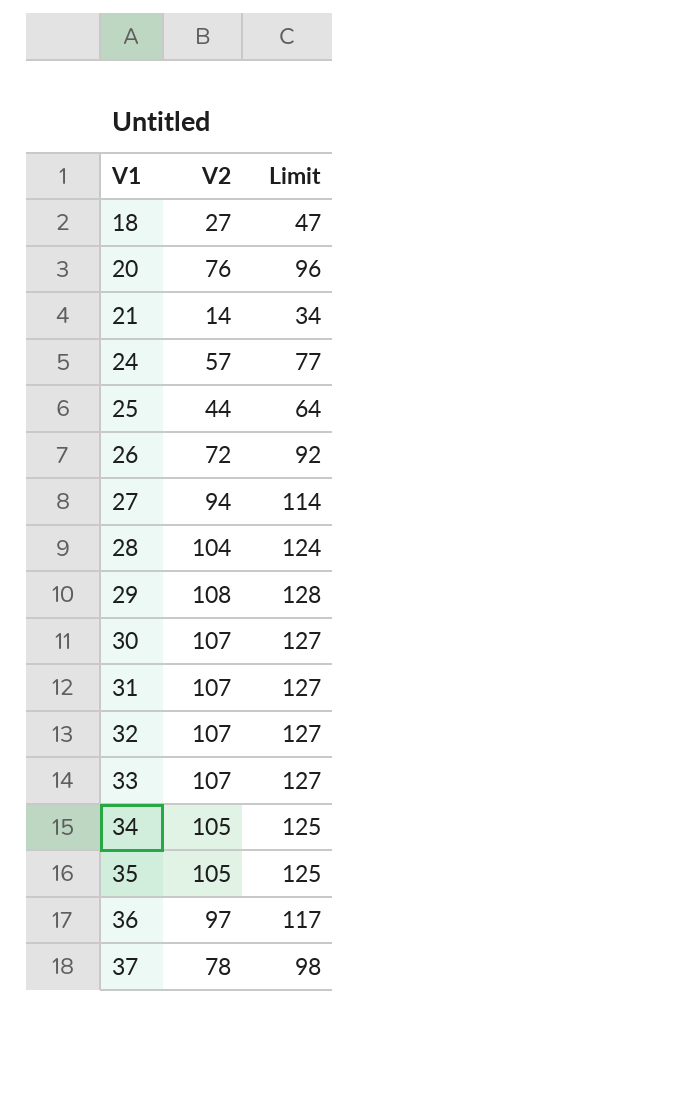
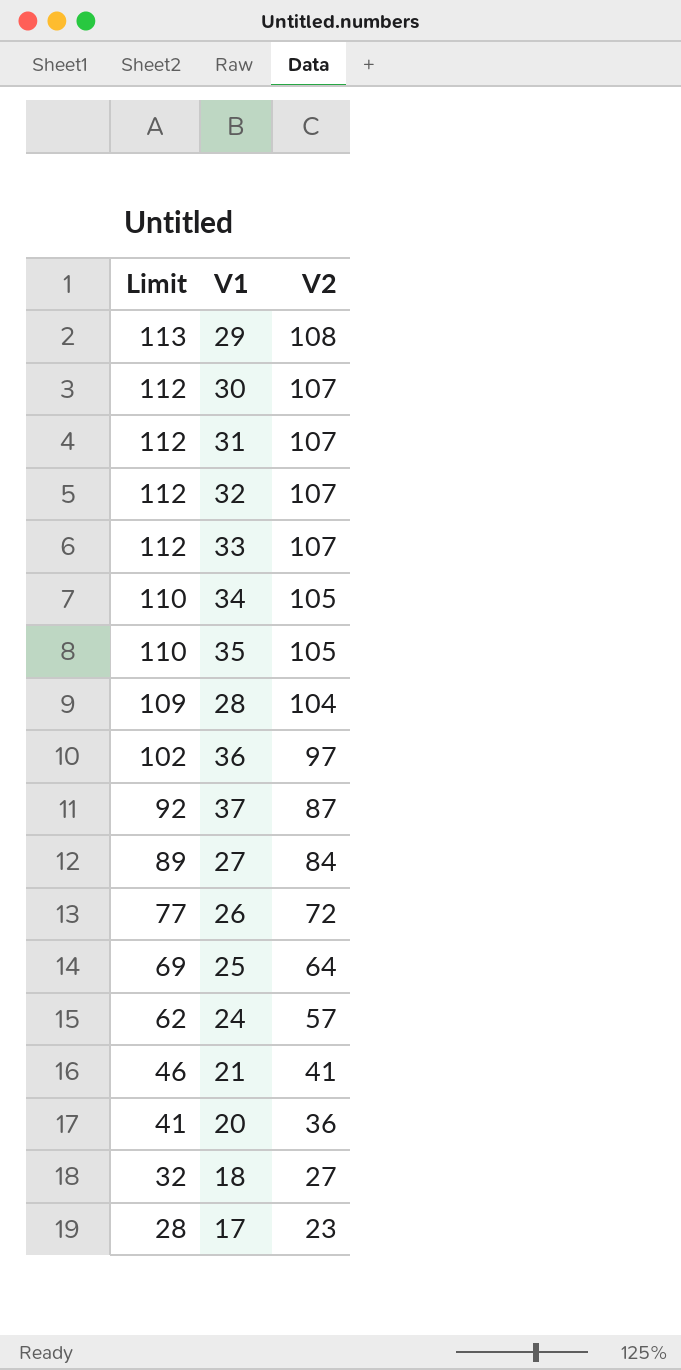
row order: V1 ascending -> Limit descending
column Limit | formula: [V2] + 20 -> [V2] + 5
column Limit | position: 3 -> 1
37 | V2: 78 -> 87
27 | V2: 94 -> 84
25 | V2: 44 -> 64
21 | V2: 14 -> 41
20 | V2: 76 -> 36
row 17: none -> 28 | 23

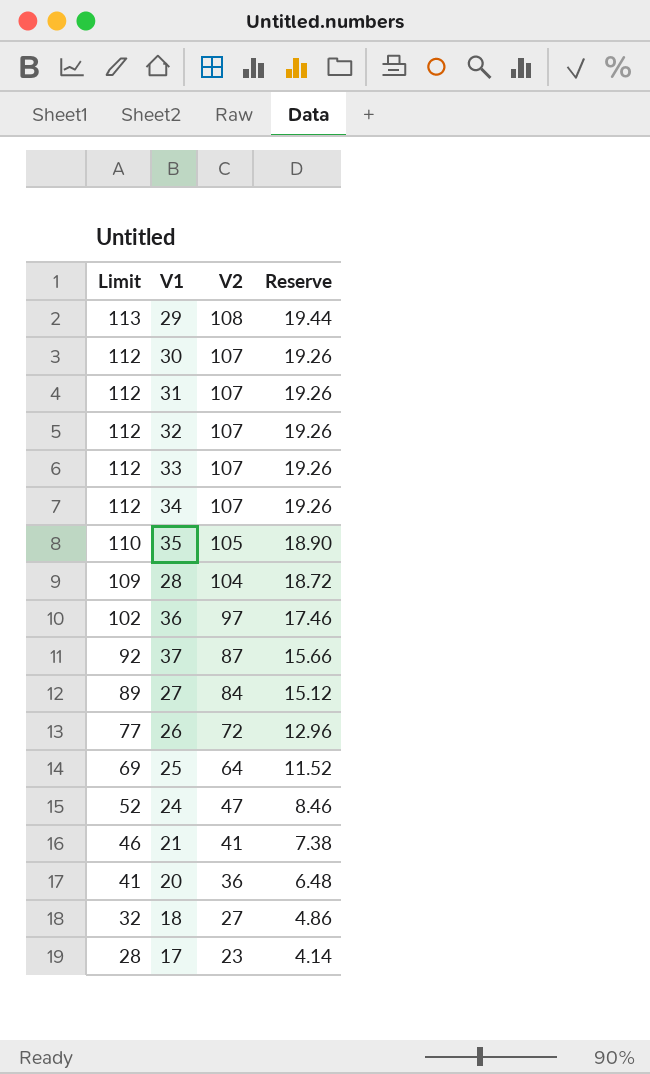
column Reserve | formula: none -> [V2] * 0.18
34 | Limit: 110 -> 112
34 | V2: 105 -> 107
24 | Limit: 62 -> 52
24 | V2: 57 -> 47

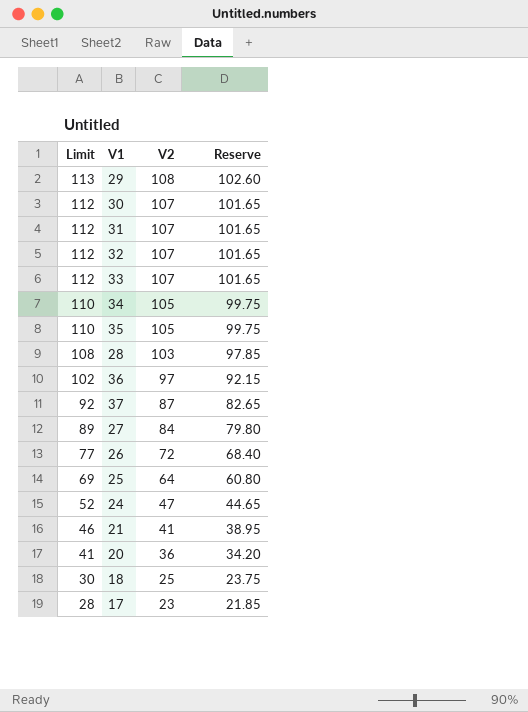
column Reserve | formula: [V2] * 0.18 -> [V2] * 0.95
34 | Limit: 112 -> 110
34 | V2: 107 -> 105
28 | Limit: 109 -> 108
28 | V2: 104 -> 103
18 | Limit: 32 -> 30
18 | V2: 27 -> 25

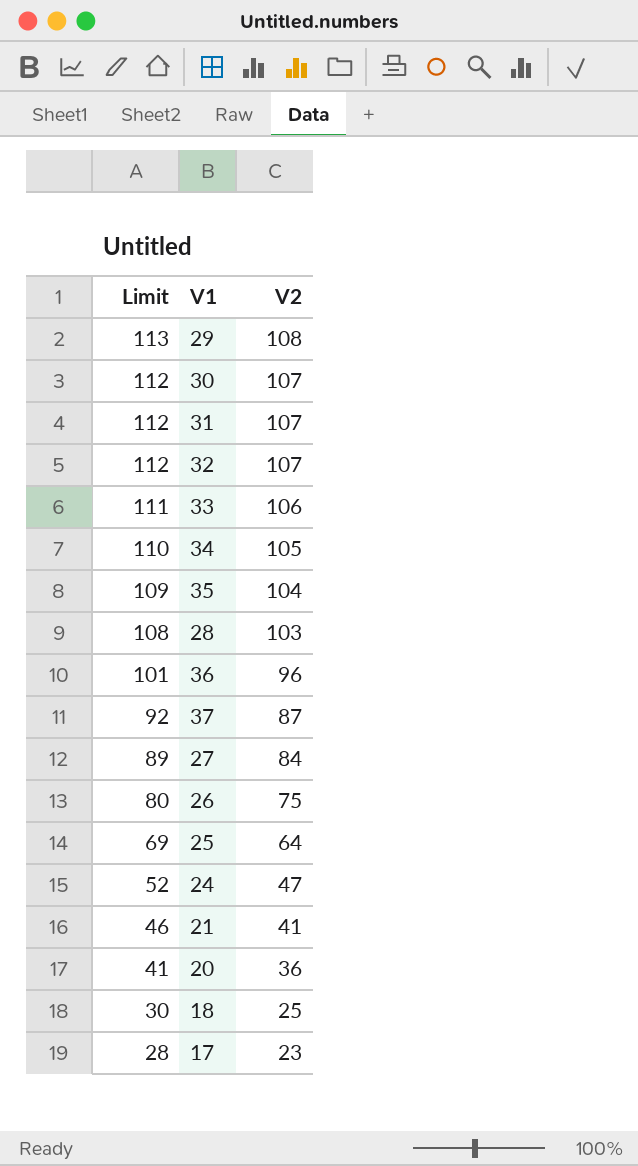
column Reserve | formula: [V2] * 0.95 -> none
33 | Limit: 112 -> 111
33 | V2: 107 -> 106
35 | Limit: 110 -> 109
35 | V2: 105 -> 104
36 | Limit: 102 -> 101
36 | V2: 97 -> 96
26 | Limit: 77 -> 80
26 | V2: 72 -> 75

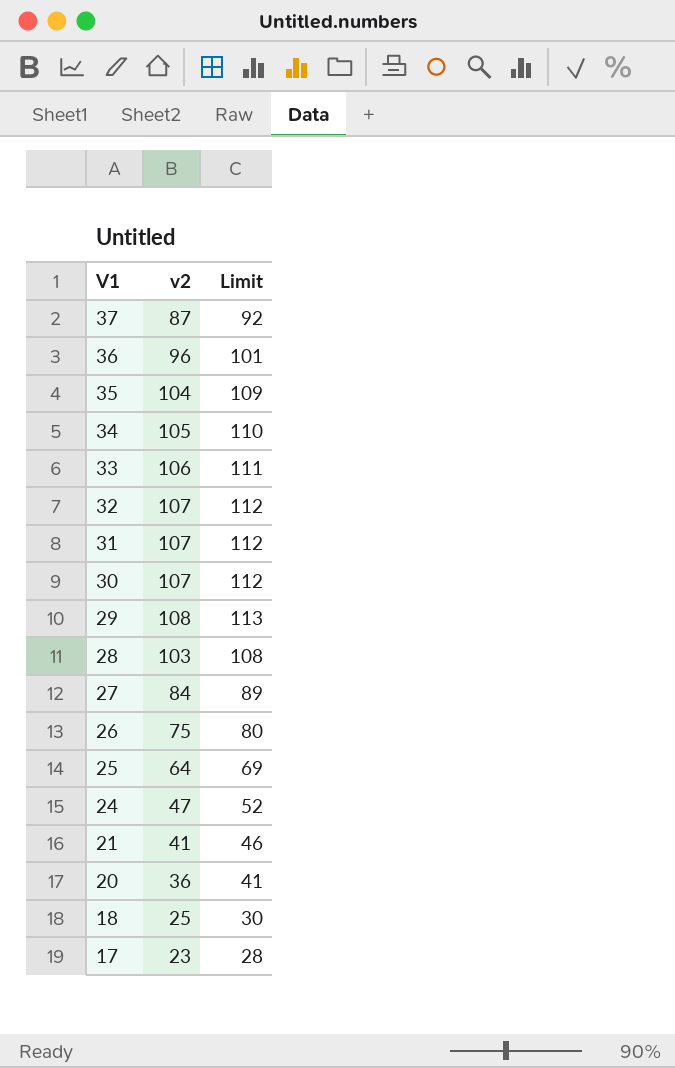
row order: Limit descending -> V1 descending
column name: V2 -> v2
column Limit | position: 1 -> 3

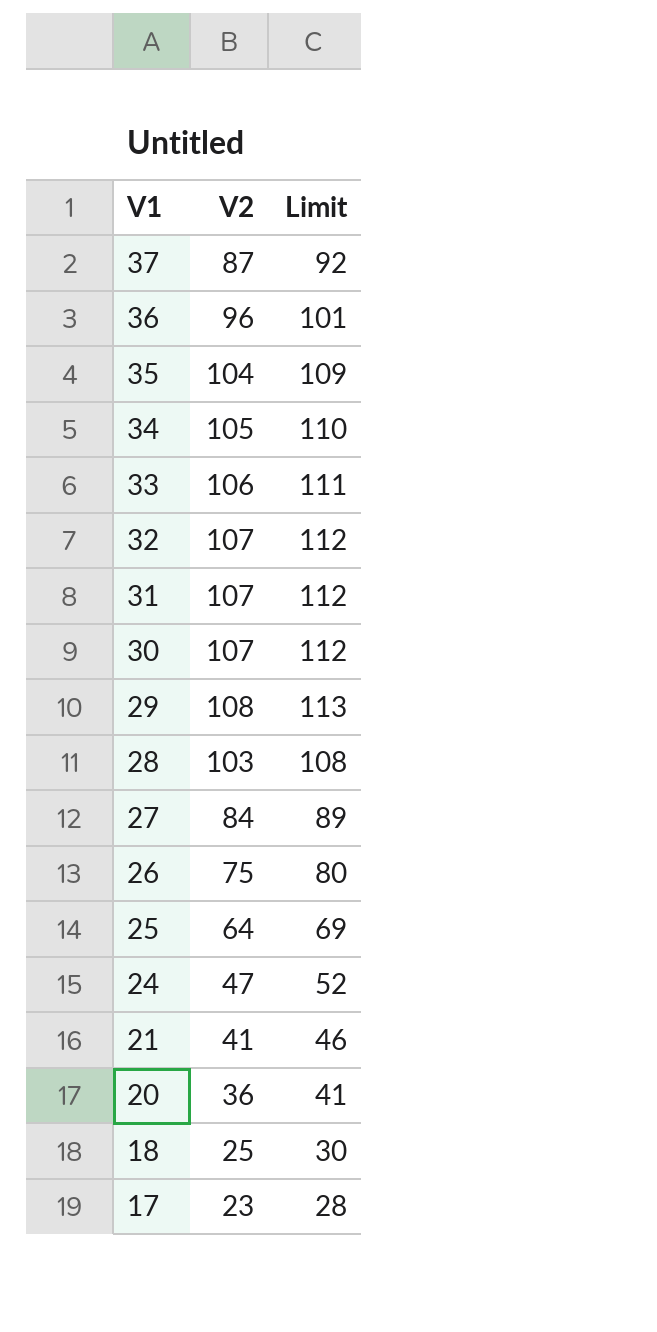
column name: v2 -> V2

